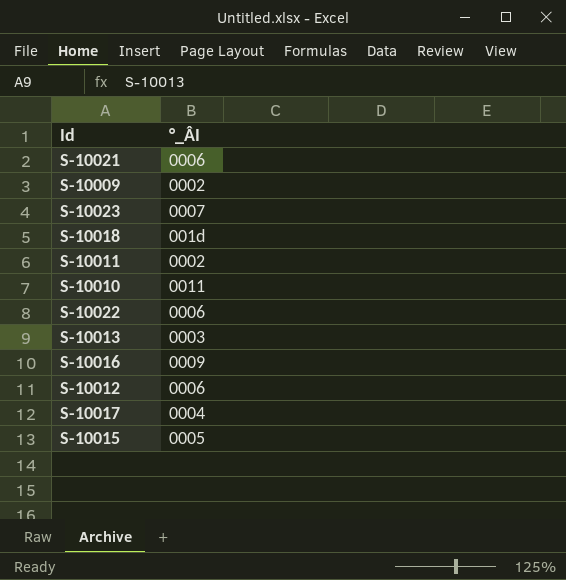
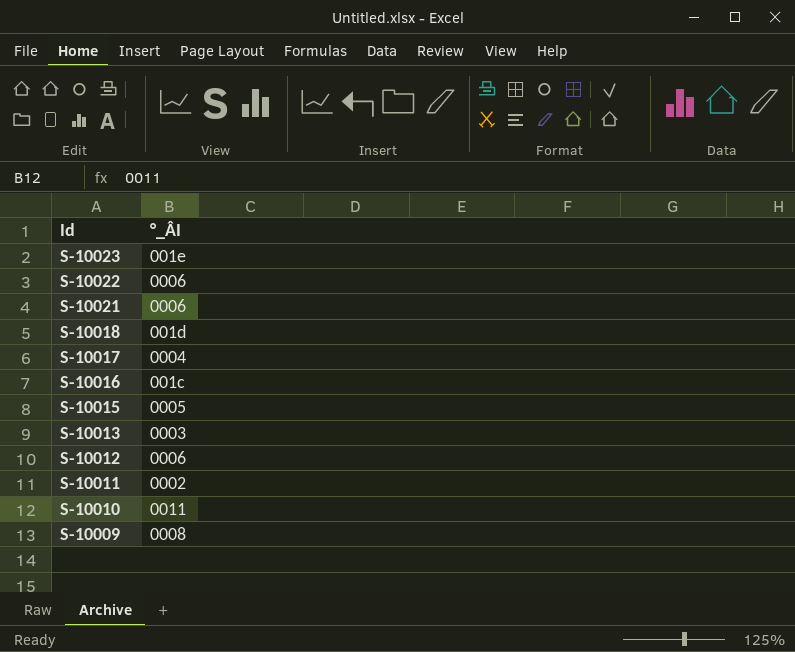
row order: none -> Id descending
S-10023 | °_ÂI: 0007 -> 001e
S-10016 | °_ÂI: 0009 -> 001c
S-10009 | °_ÂI: 0002 -> 0008

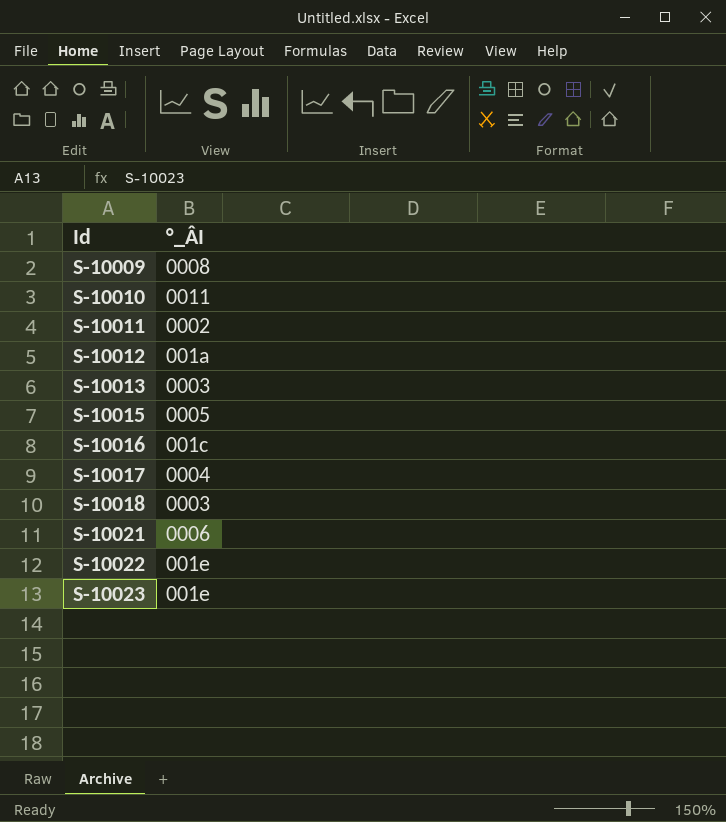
row order: Id descending -> Id ascending
S-10012 | °_ÂI: 0006 -> 001a
S-10018 | °_ÂI: 001d -> 0003
S-10022 | °_ÂI: 0006 -> 001e

